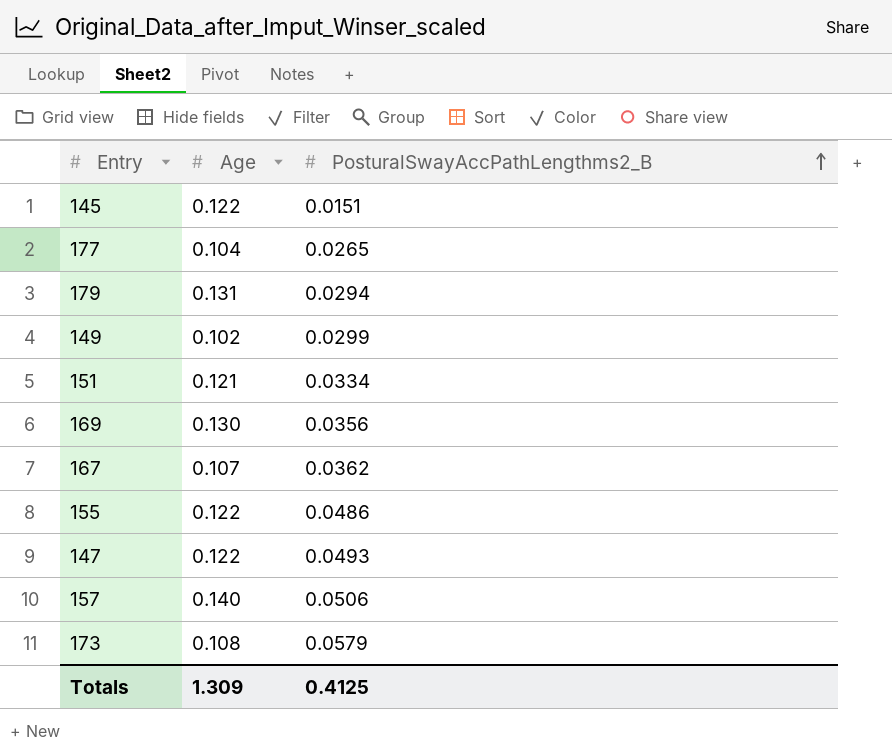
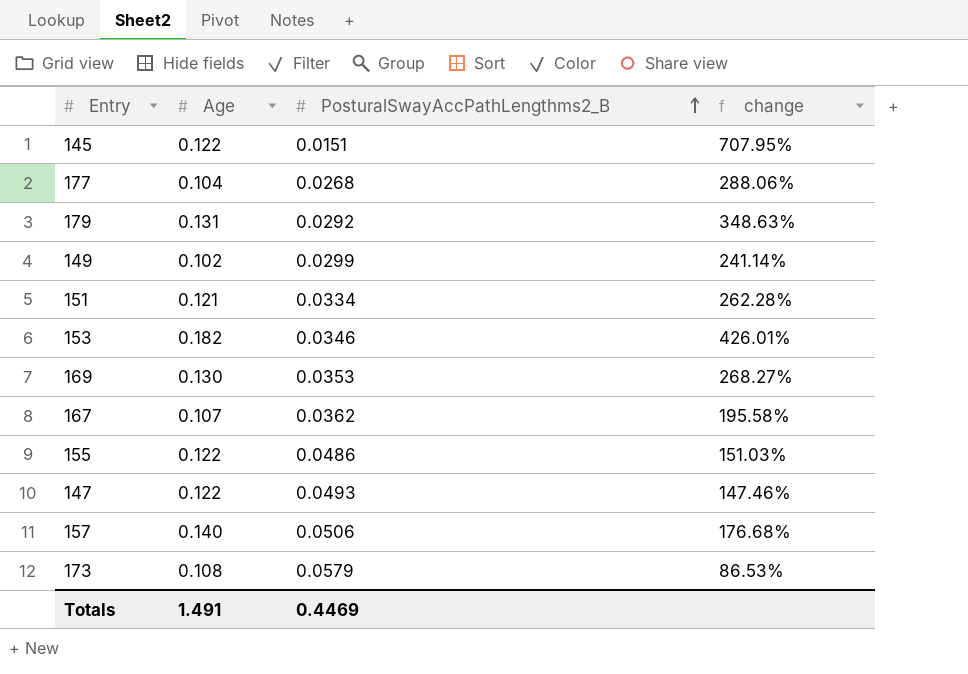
column change | formula: none -> ([Age] - [PosturalSwayAccPathLengthms2_B]) / [PosturalSwayAccPathLengthms2_B]
177 | PosturalSwayAccPathLengthms2_B: 0.0265 -> 0.0268
179 | PosturalSwayAccPathLengthms2_B: 0.0294 -> 0.0292
row 153: none -> 0.182 | 0.0346 | 426.01%
169 | PosturalSwayAccPathLengthms2_B: 0.0356 -> 0.0353
Totals | Age: 1.309 -> 1.491
Totals | PosturalSwayAccPathLengthms2_B: 0.4125 -> 0.4469

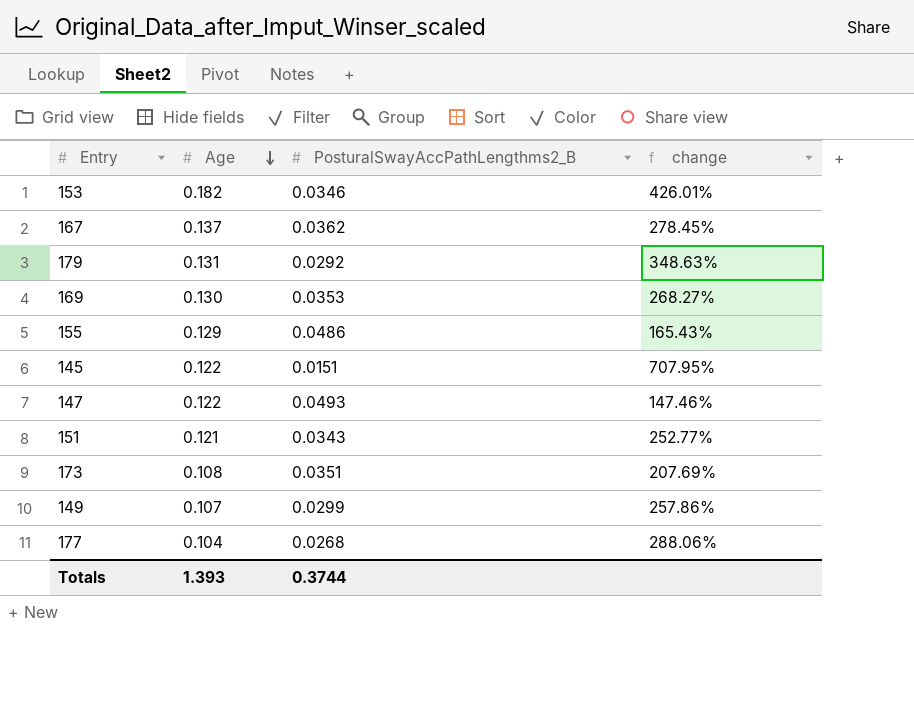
row order: PosturalSwayAccPathLengthms2_B ascending -> Age descending
row 157: 0.140 | 0.0506 | 176.68% -> none
167 | Age: 0.107 -> 0.137
167 | change: 195.58% -> 278.45%
155 | Age: 0.122 -> 0.129
155 | change: 151.03% -> 165.43%
151 | PosturalSwayAccPathLengthms2_B: 0.0334 -> 0.0343
151 | change: 262.28% -> 252.77%
173 | PosturalSwayAccPathLengthms2_B: 0.0579 -> 0.0351
173 | change: 86.53% -> 207.69%
149 | Age: 0.102 -> 0.107
149 | change: 241.14% -> 257.86%
Totals | Age: 1.491 -> 1.393
Totals | PosturalSwayAccPathLengthms2_B: 0.4469 -> 0.3744

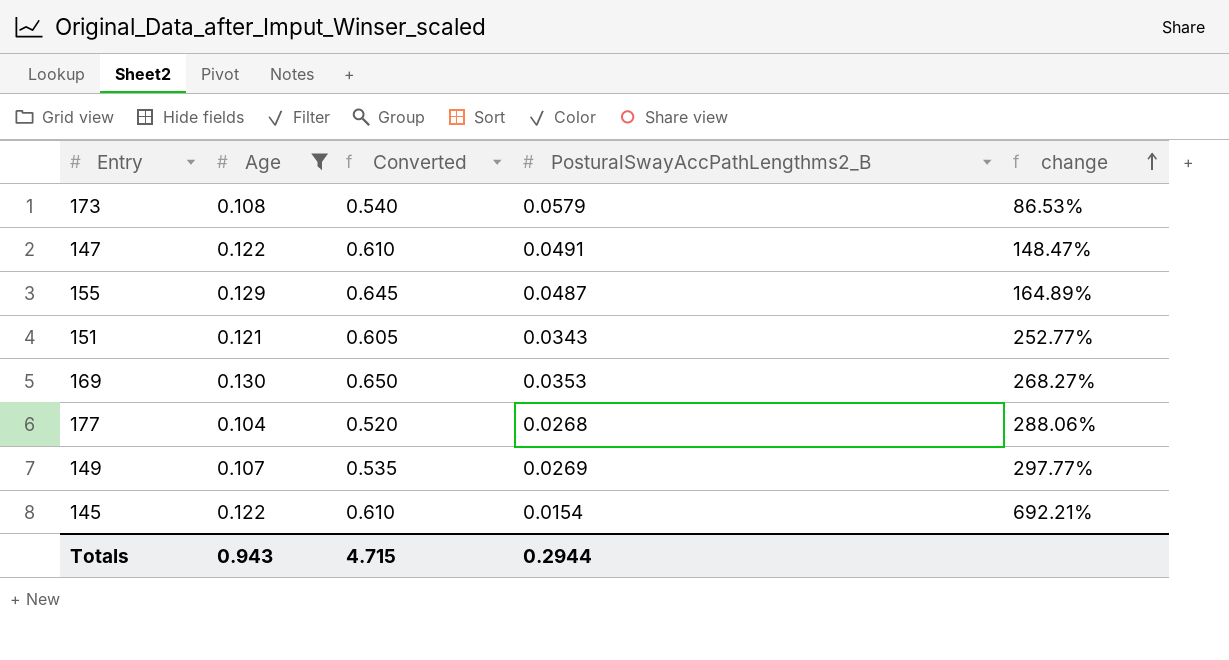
filter: none -> Age <= 0.130
row order: Age descending -> change ascending
column Converted | formula: none -> [Age] * 5
173 | PosturalSwayAccPathLengthms2_B: 0.0351 -> 0.0579
173 | change: 207.69% -> 86.53%
147 | PosturalSwayAccPathLengthms2_B: 0.0493 -> 0.0491
147 | change: 147.46% -> 148.47%
155 | PosturalSwayAccPathLengthms2_B: 0.0486 -> 0.0487
155 | change: 165.43% -> 164.89%
149 | PosturalSwayAccPathLengthms2_B: 0.0299 -> 0.0269
149 | change: 257.86% -> 297.77%
145 | PosturalSwayAccPathLengthms2_B: 0.0151 -> 0.0154
145 | change: 707.95% -> 692.21%
Totals | Age: 1.393 -> 0.943
Totals | PosturalSwayAccPathLengthms2_B: 0.3744 -> 0.2944

